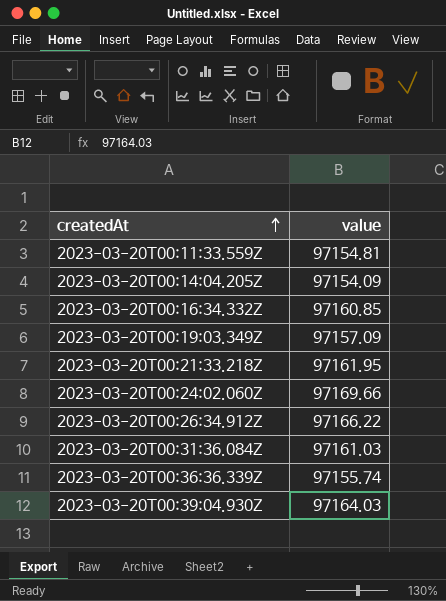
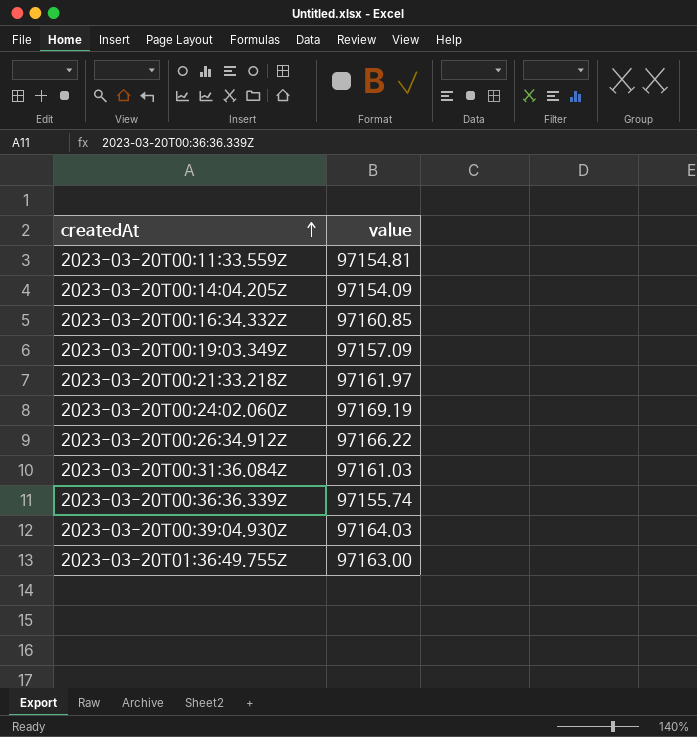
2023-03-20T00:21:33.218Z | value: 97161.95 -> 97161.97
2023-03-20T00:24:02.060Z | value: 97169.66 -> 97169.19
row 2023-03-20T01:36:49.755Z: none -> 97163.00

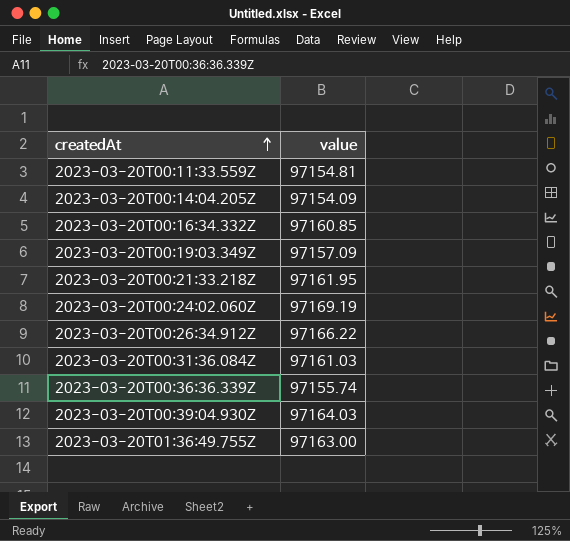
2023-03-20T00:21:33.218Z | value: 97161.97 -> 97161.95

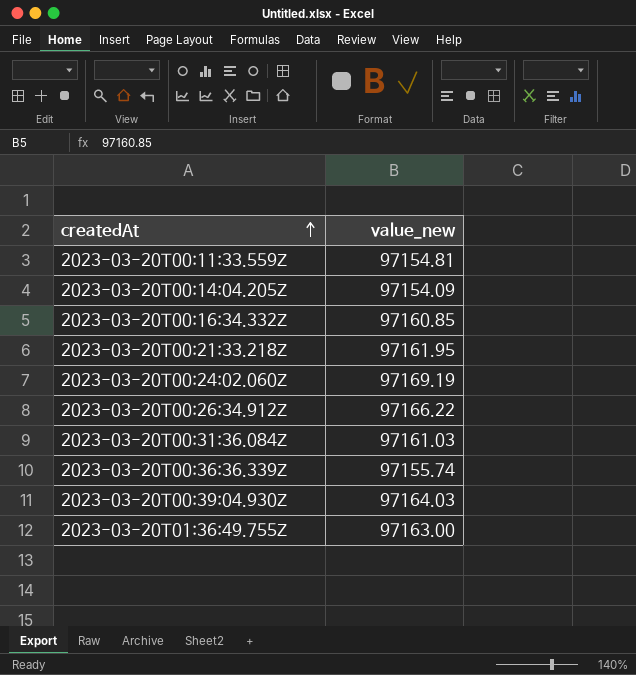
column name: value -> value_new
row 2023-03-20T00:19:03.349Z: 97157.09 -> none

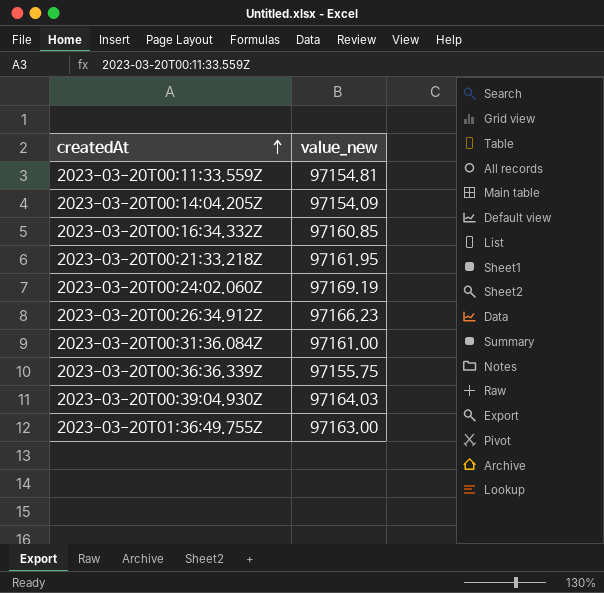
2023-03-20T00:26:34.912Z | value_new: 97166.22 -> 97166.23
2023-03-20T00:31:36.084Z | value_new: 97161.03 -> 97161.00
2023-03-20T00:36:36.339Z | value_new: 97155.74 -> 97155.75

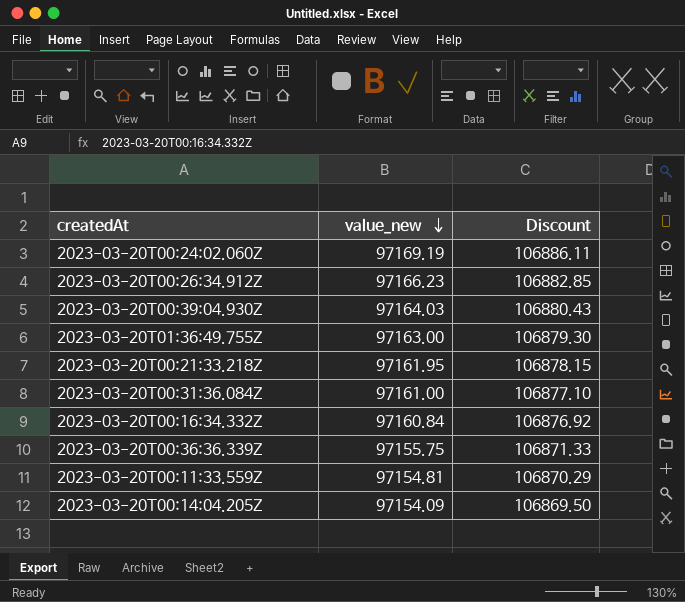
row order: createdAt ascending -> value_new descending
column Discount | formula: none -> [value_new] * 1.1
2023-03-20T00:16:34.332Z | value_new: 97160.85 -> 97160.84

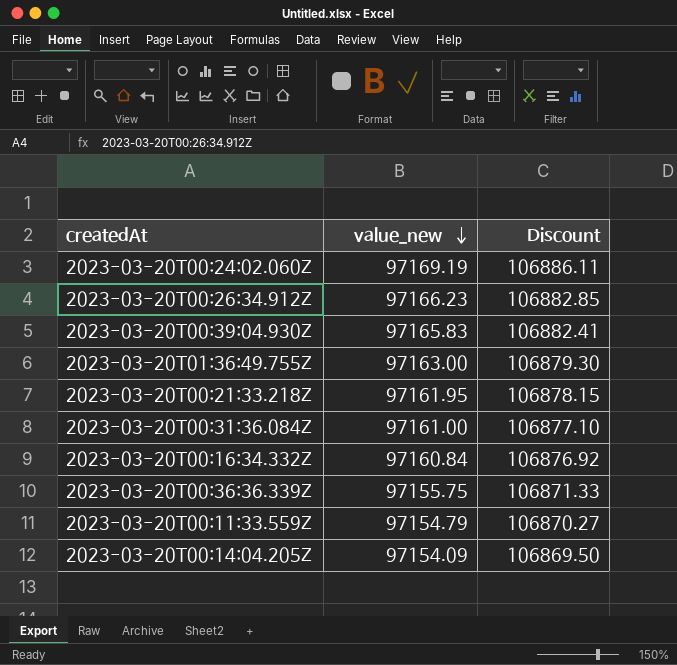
2023-03-20T00:39:04.930Z | value_new: 97164.03 -> 97165.83
2023-03-20T00:39:04.930Z | Discount: 106880.43 -> 106882.41
2023-03-20T00:11:33.559Z | value_new: 97154.81 -> 97154.79
2023-03-20T00:11:33.559Z | Discount: 106870.29 -> 106870.27

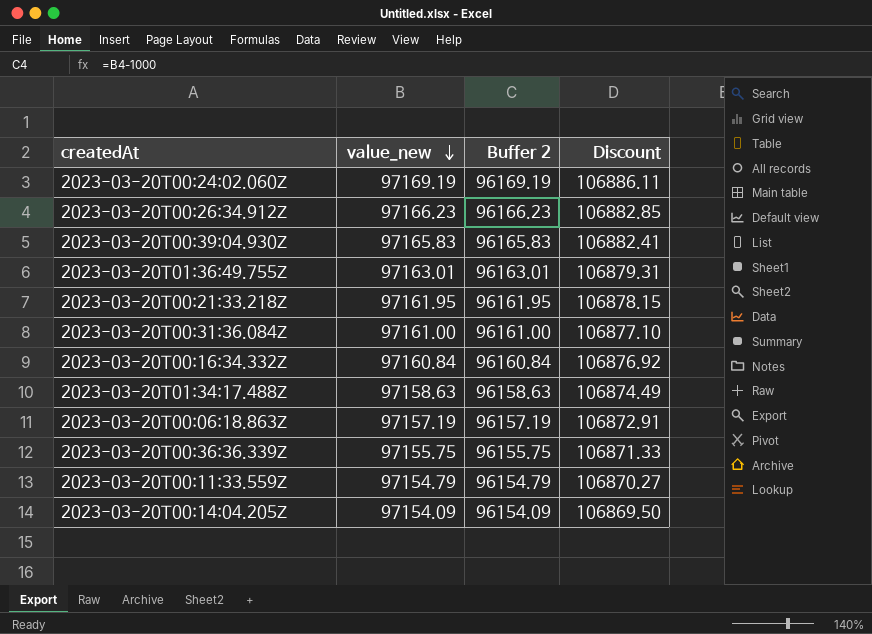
column Buffer 2 | formula: none -> [value_new] - 1000
2023-03-20T01:36:49.755Z | value_new: 97163.00 -> 97163.01
2023-03-20T01:36:49.755Z | Discount: 106879.30 -> 106879.31
row 2023-03-20T01:34:17.488Z: none -> 97158.63 | 96158.63 | 106874.49
row 2023-03-20T00:06:18.863Z: none -> 97157.19 | 96157.19 | 106872.91

